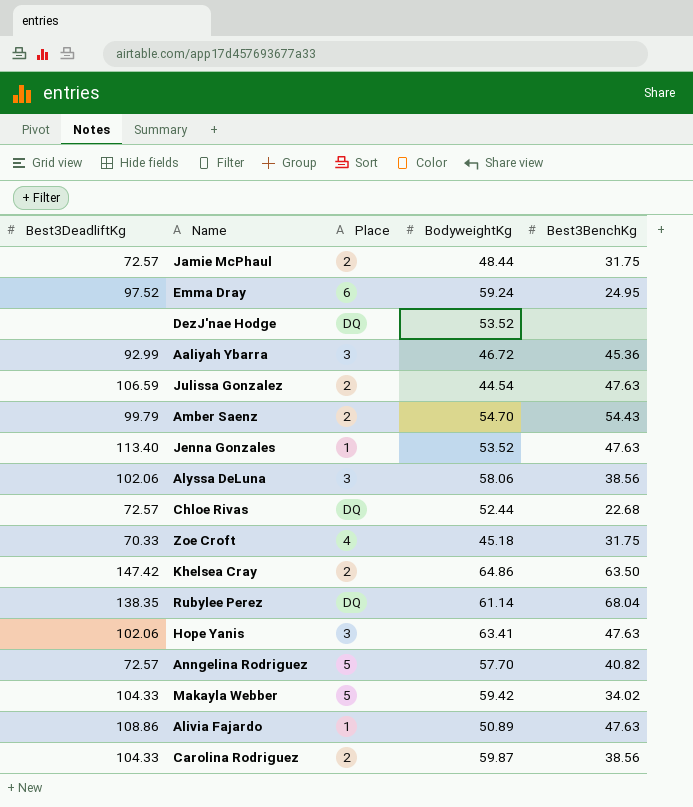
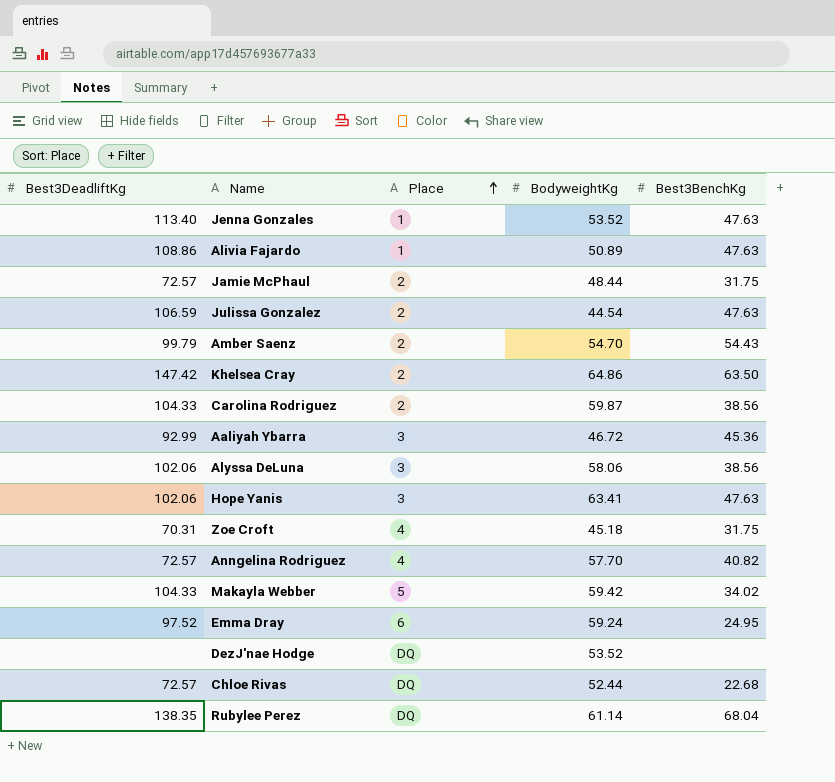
row order: none -> Place ascending
Zoe Croft | Best3DeadliftKg: 70.33 -> 70.31
Anngelina Rodriguez | Place: 5 -> 4

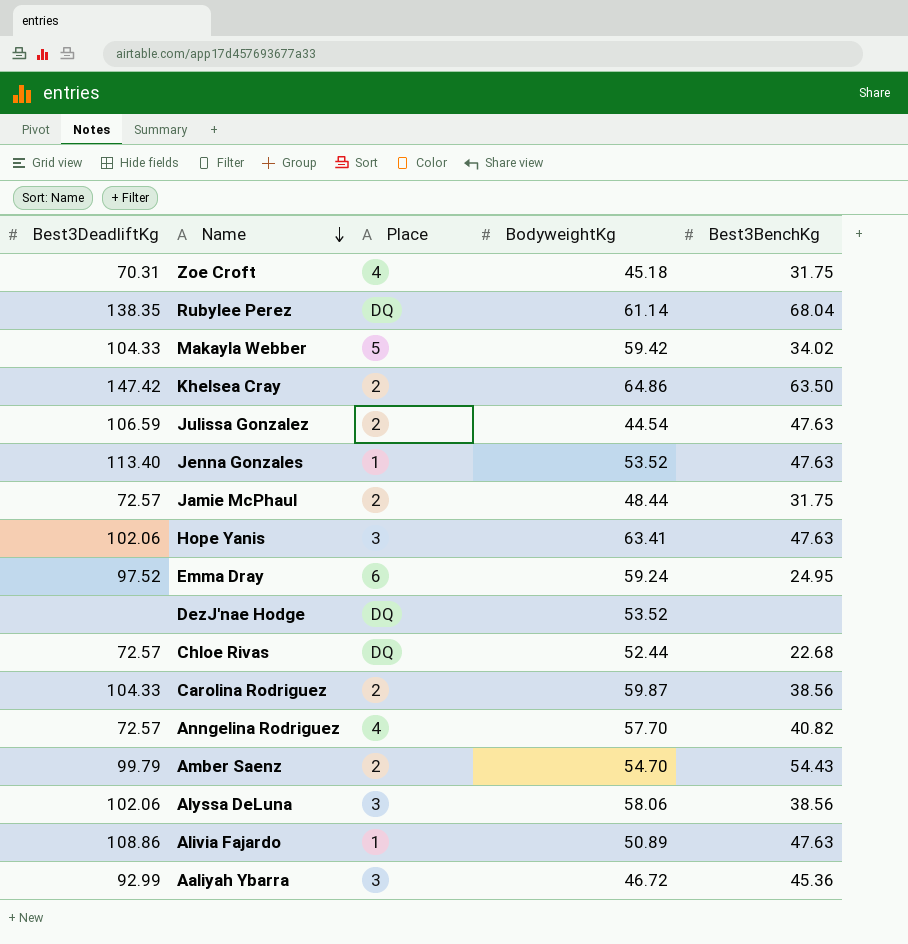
row order: Place ascending -> Name descending

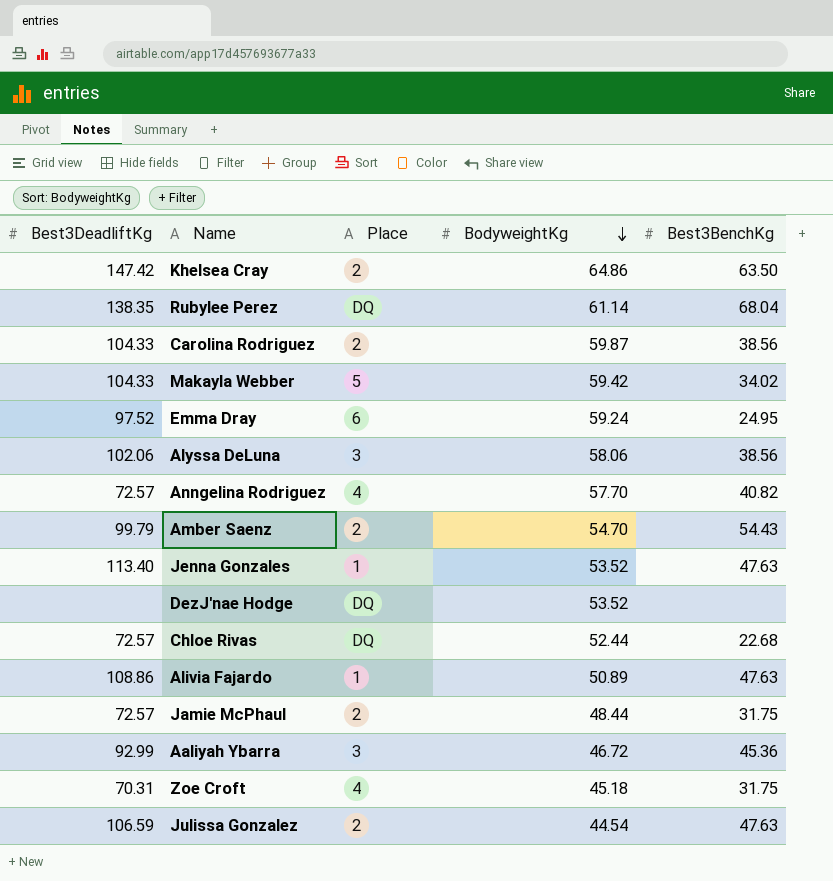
row order: Name descending -> BodyweightKg descending
row Hope Yanis: 102.06 | 3 | 63.41 | 47.63 -> none

